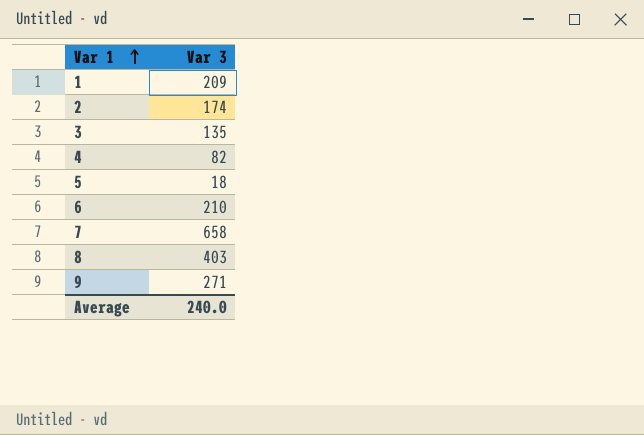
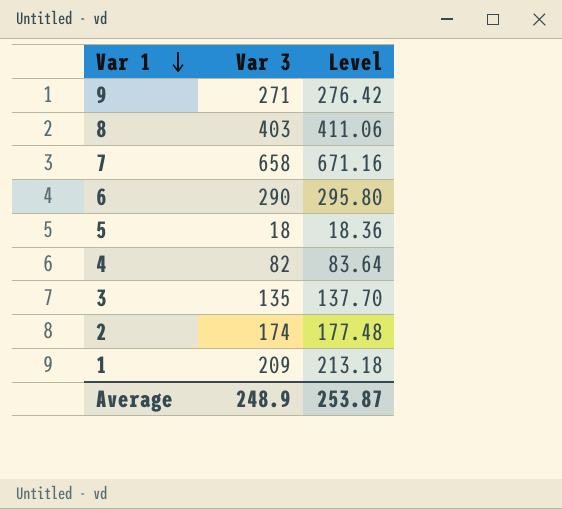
row order: Var 1 ascending -> Var 1 descending
column Level | formula: none -> [Var 3] * 1.02
6 | Var 3: 210 -> 290
Average | Var 3: 240.0 -> 248.9

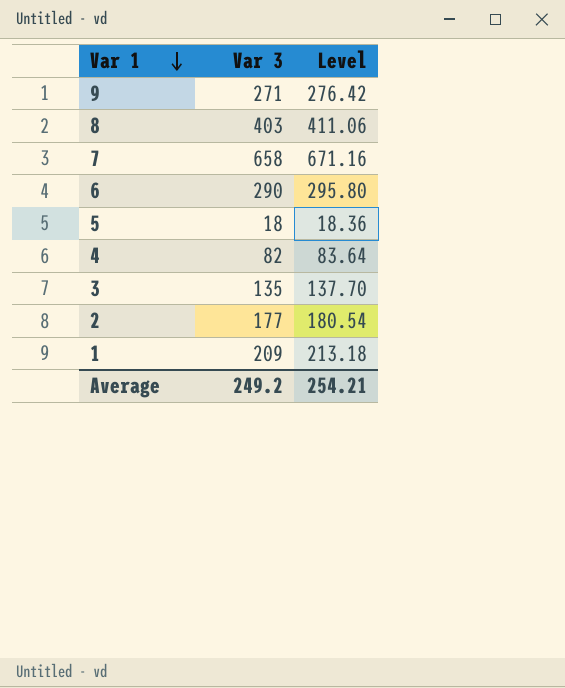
2 | Var 3: 174 -> 177
2 | Level: 177.48 -> 180.54
Average | Var 3: 248.9 -> 249.2
Average | Level: 253.87 -> 254.21

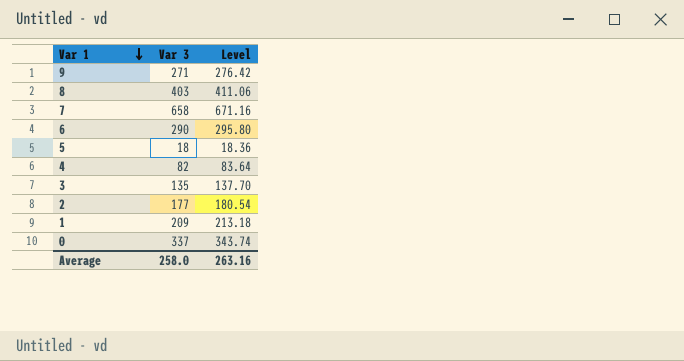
row 0: none -> 337 | 343.74
Average | Var 3: 249.2 -> 258.0
Average | Level: 254.21 -> 263.16

